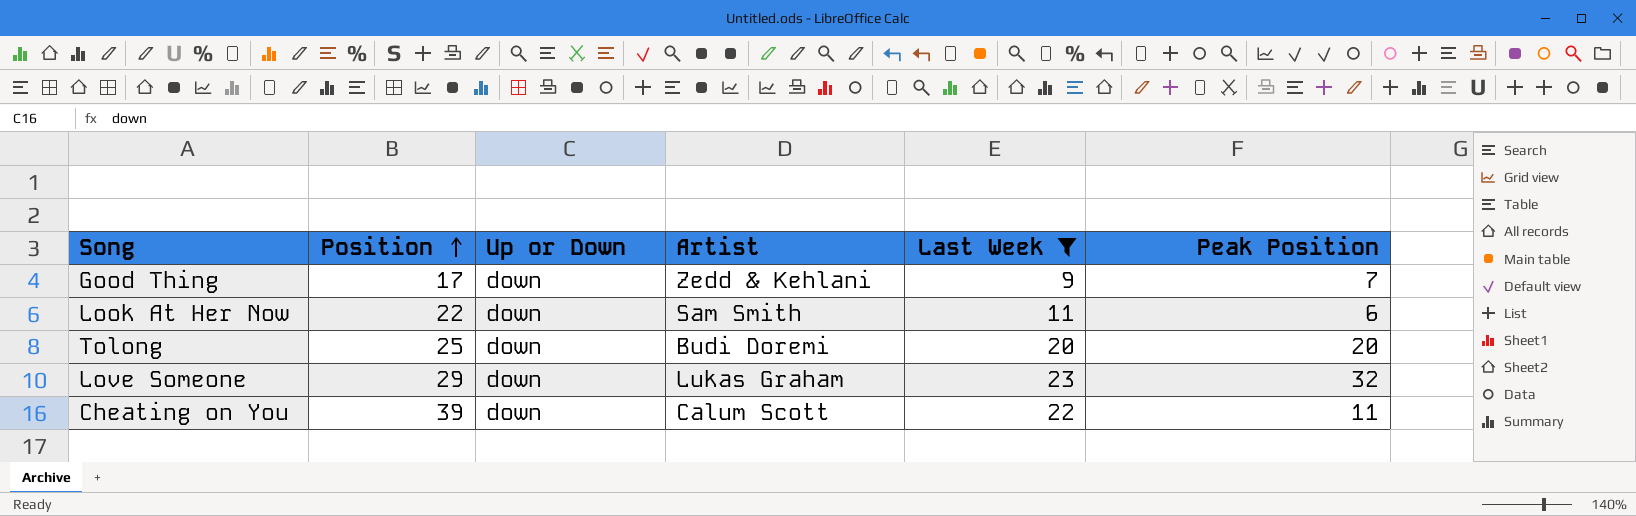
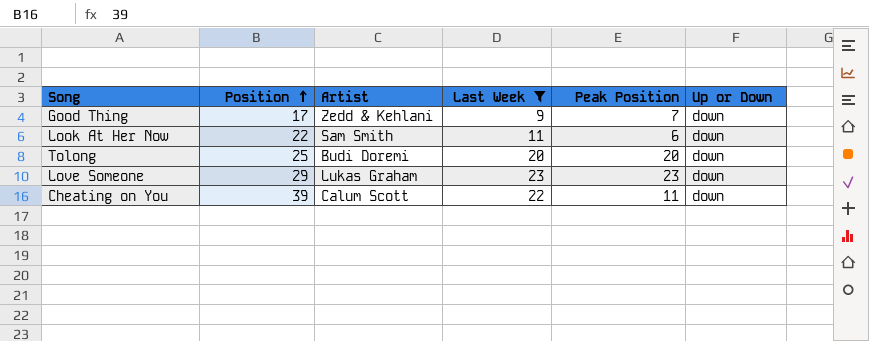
column Up or Down | position: 3 -> 6
Love Someone | Peak Position: 32 -> 23

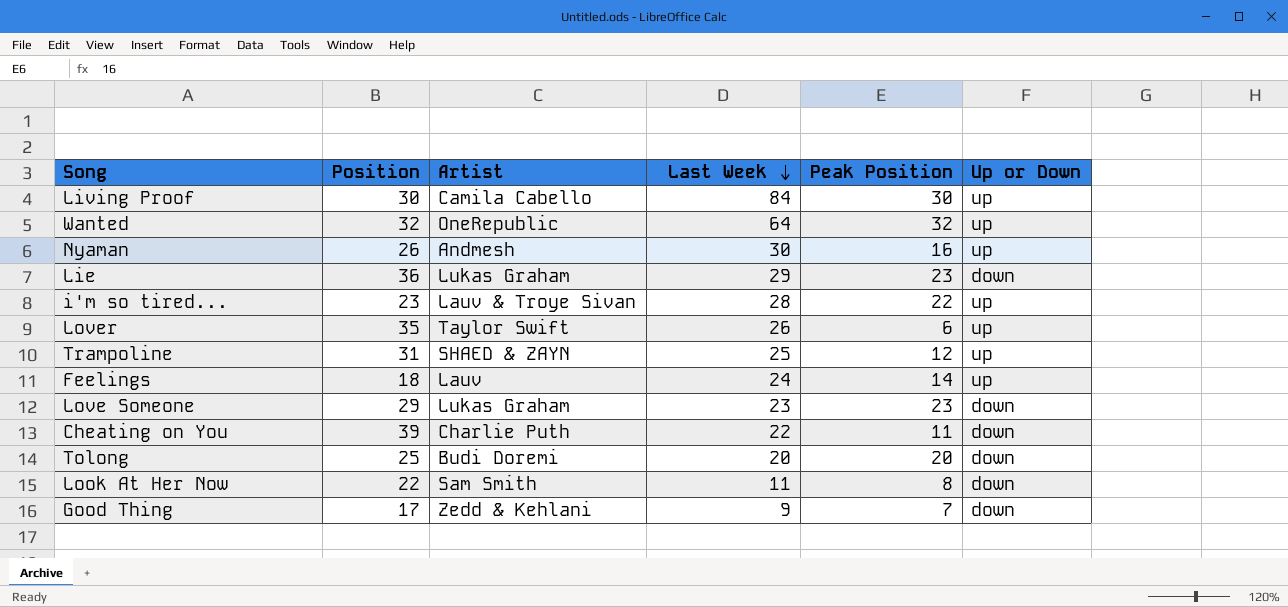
filter: Last Week <= 23 -> none
row order: Position ascending -> Last Week descending
Cheating on You | Artist: Calum Scott -> Charlie Puth
Look At Her Now | Peak Position: 6 -> 8

